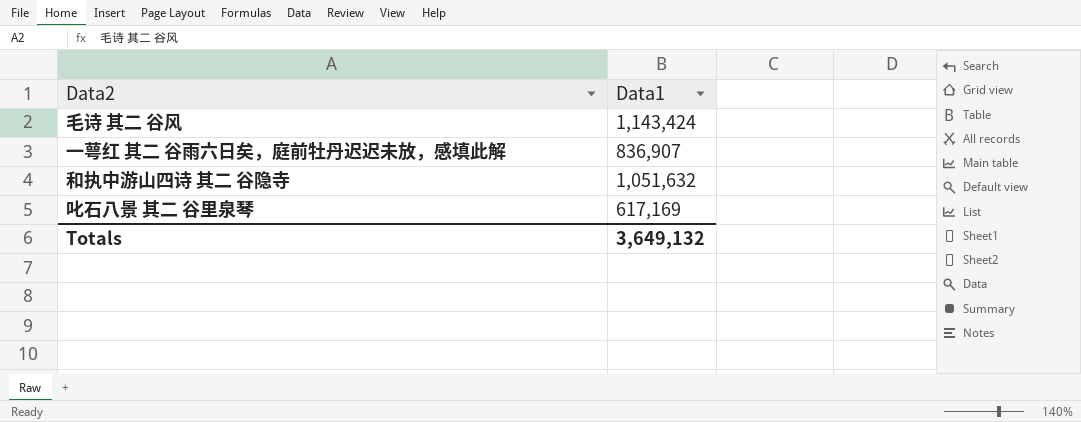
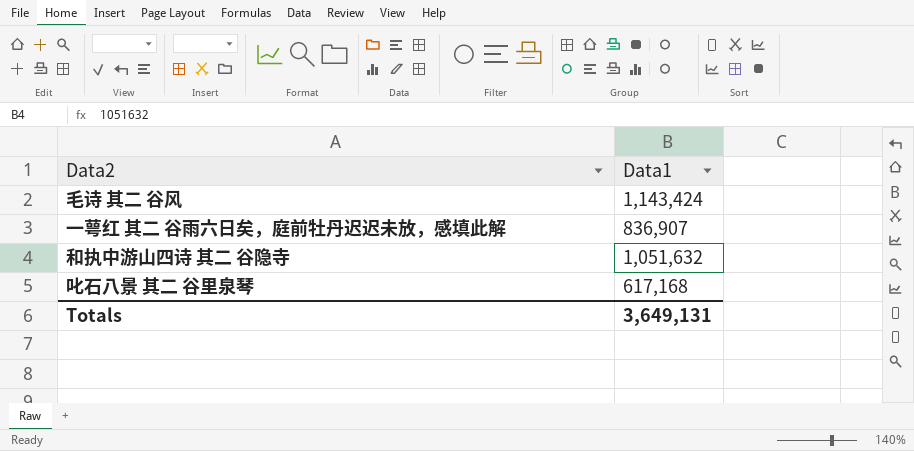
叱石八景 其二 谷里泉琴 | Data1: 617,169 -> 617,168
Totals | Data1: 3,649,132 -> 3,649,131

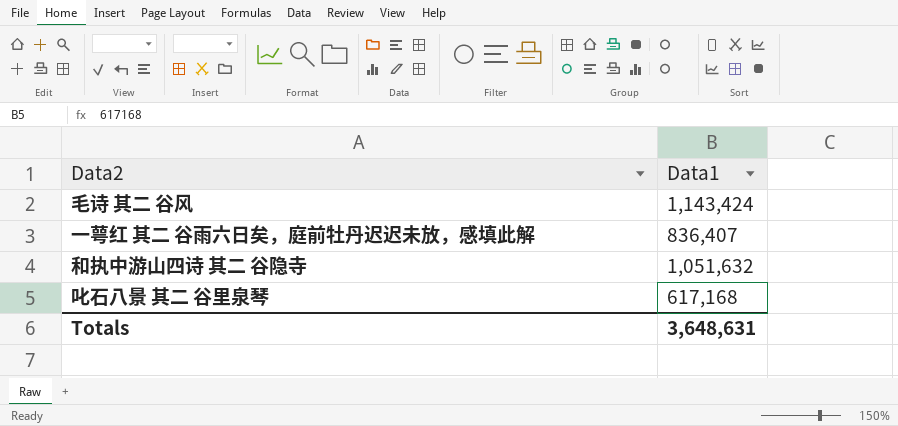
一萼红 其二 谷雨六日矣，庭前牡丹迟迟未放，感填此解 | Data1: 836,907 -> 836,407
Totals | Data1: 3,649,131 -> 3,648,631

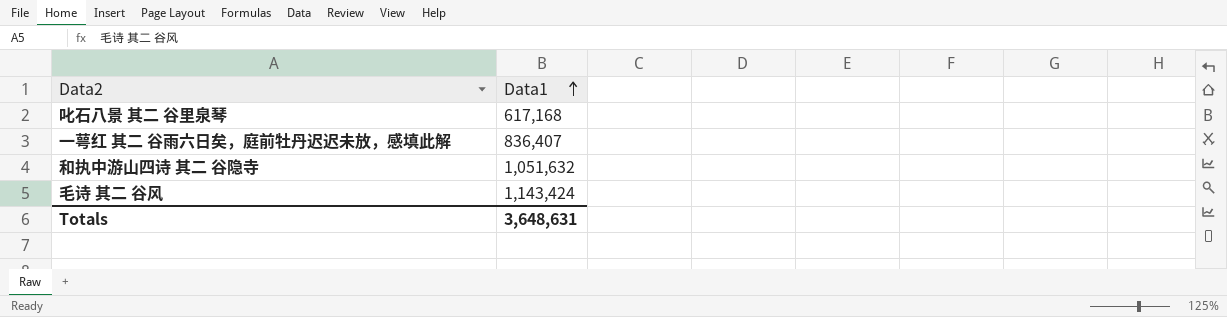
row order: none -> Data1 ascending

